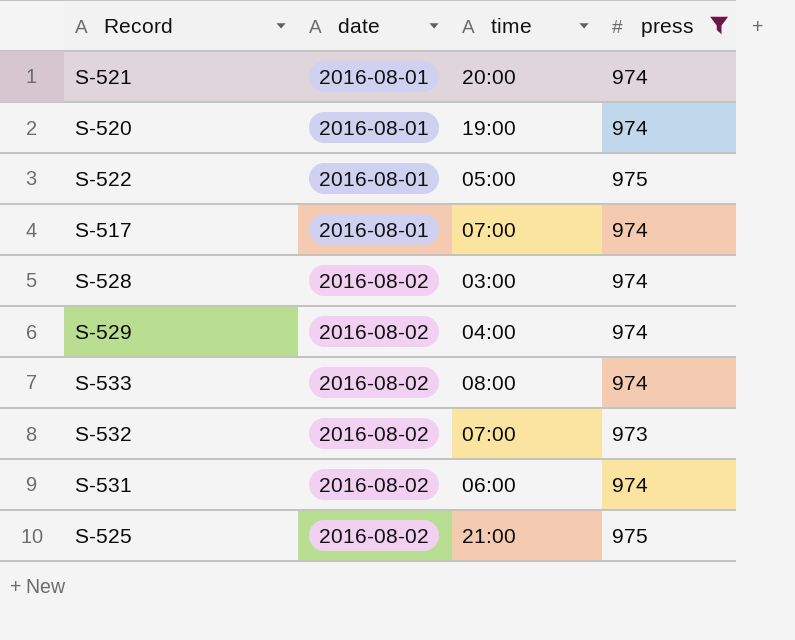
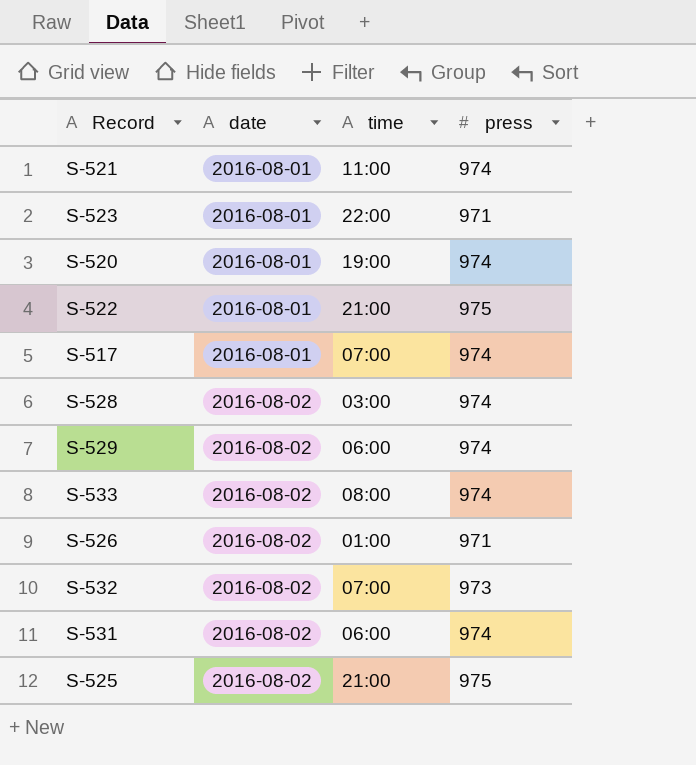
filter: press != 971 -> none
S-521 | time: 20:00 -> 11:00
S-522 | time: 05:00 -> 21:00
S-529 | time: 04:00 -> 06:00

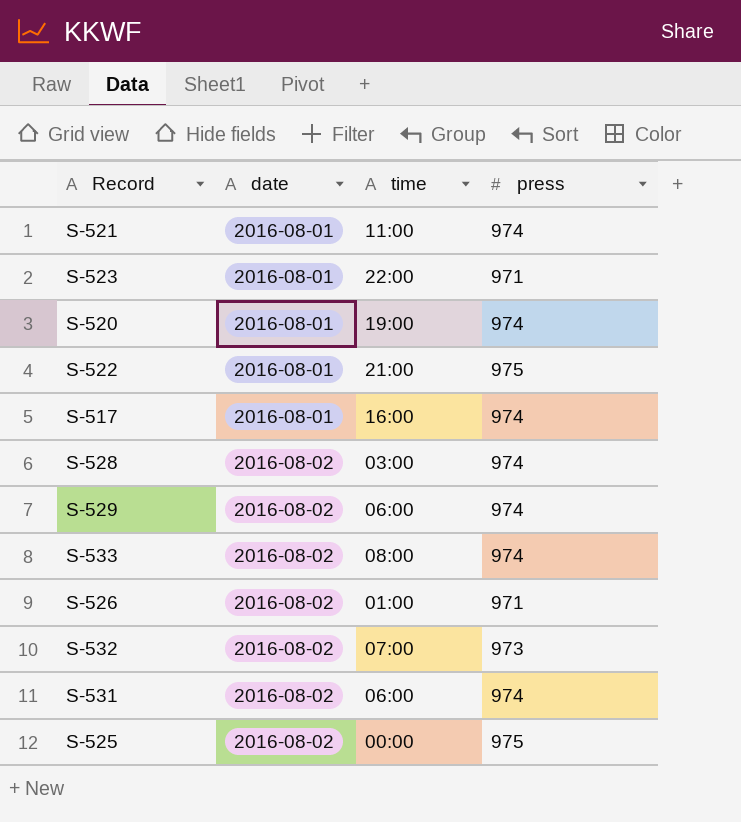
S-517 | time: 07:00 -> 16:00
S-525 | time: 21:00 -> 00:00

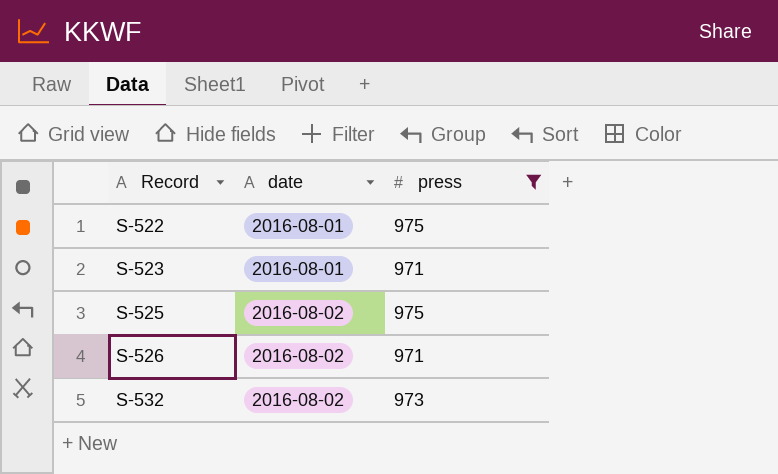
filter: none -> press != 974
row order: date ascending -> Record ascending
column time | position: 3 -> none

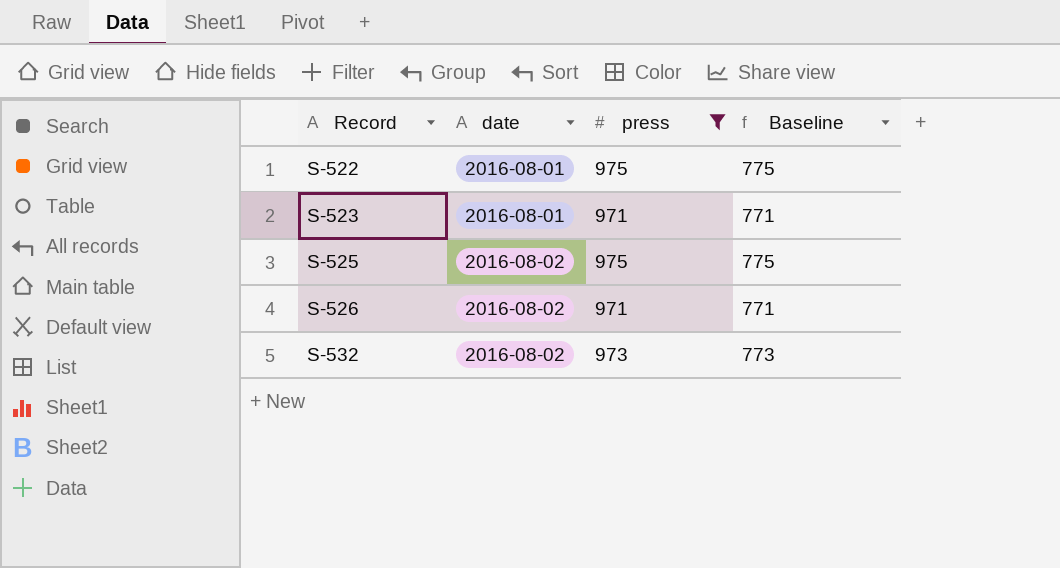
column Baseline | formula: none -> [press] - 200

